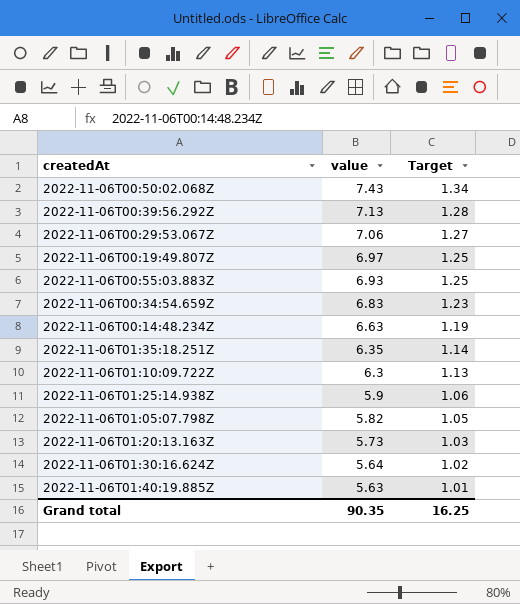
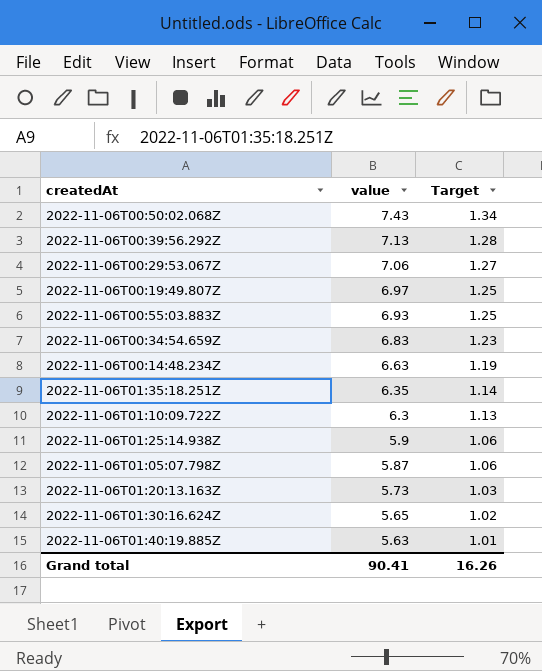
2022-11-06T01:05:07.798Z | value: 5.82 -> 5.87
2022-11-06T01:05:07.798Z | Target: 1.05 -> 1.06
2022-11-06T01:30:16.624Z | value: 5.64 -> 5.65
Grand total | value: 90.35 -> 90.41
Grand total | Target: 16.25 -> 16.26

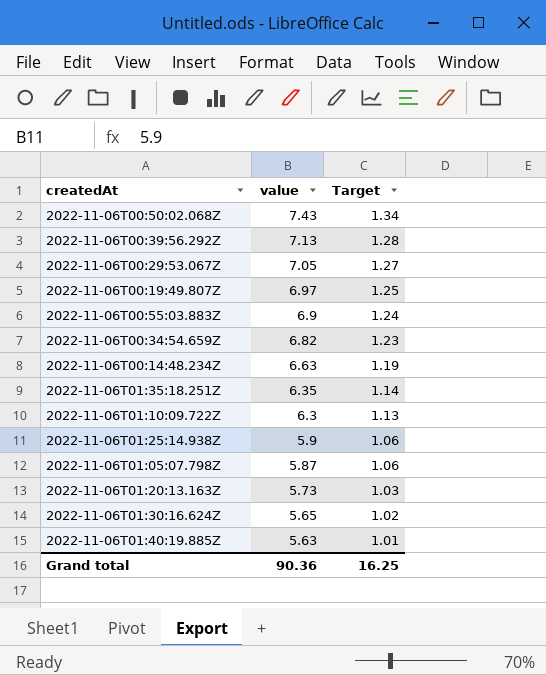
2022-11-06T00:29:53.067Z | value: 7.06 -> 7.05
2022-11-06T00:55:03.883Z | value: 6.93 -> 6.9
2022-11-06T00:55:03.883Z | Target: 1.25 -> 1.24
2022-11-06T00:34:54.659Z | value: 6.83 -> 6.82
Grand total | value: 90.41 -> 90.36
Grand total | Target: 16.26 -> 16.25

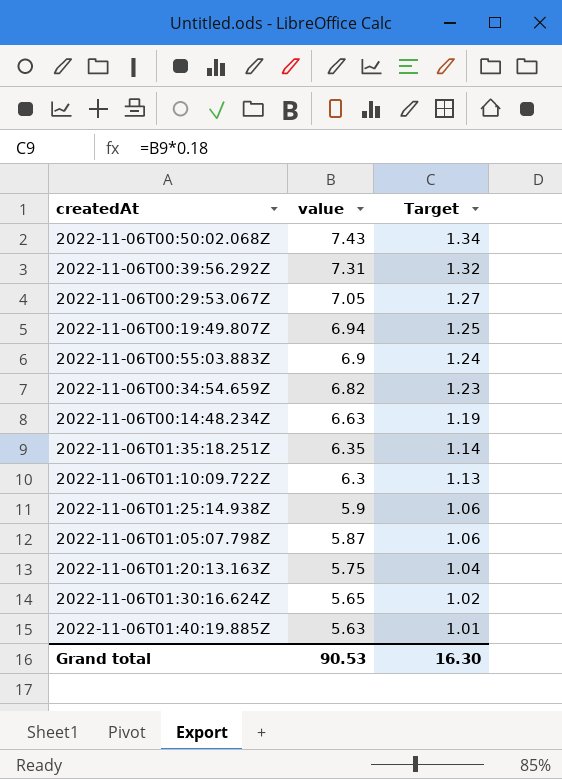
2022-11-06T00:39:56.292Z | value: 7.13 -> 7.31
2022-11-06T00:39:56.292Z | Target: 1.28 -> 1.32
2022-11-06T00:19:49.807Z | value: 6.97 -> 6.94
2022-11-06T01:20:13.163Z | value: 5.73 -> 5.75
2022-11-06T01:20:13.163Z | Target: 1.03 -> 1.04
Grand total | value: 90.36 -> 90.53
Grand total | Target: 16.25 -> 16.30

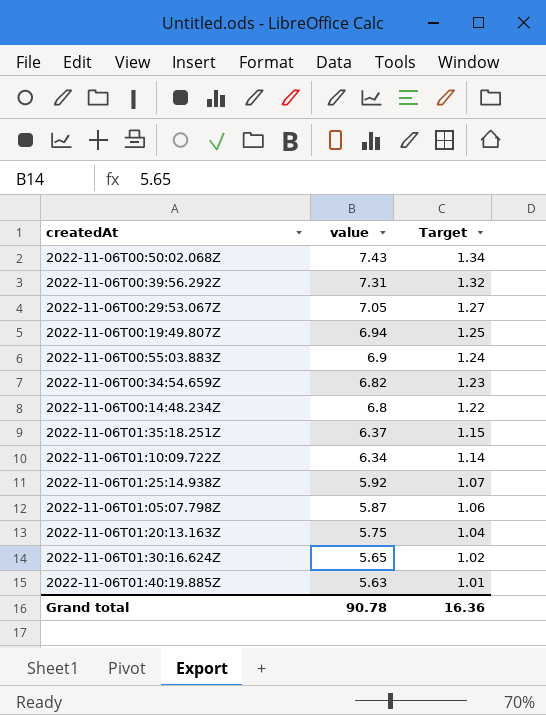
2022-11-06T00:14:48.234Z | value: 6.63 -> 6.8
2022-11-06T00:14:48.234Z | Target: 1.19 -> 1.22
2022-11-06T01:35:18.251Z | value: 6.35 -> 6.37
2022-11-06T01:35:18.251Z | Target: 1.14 -> 1.15
2022-11-06T01:10:09.722Z | value: 6.3 -> 6.34
2022-11-06T01:10:09.722Z | Target: 1.13 -> 1.14
2022-11-06T01:25:14.938Z | value: 5.9 -> 5.92
2022-11-06T01:25:14.938Z | Target: 1.06 -> 1.07
Grand total | value: 90.53 -> 90.78
Grand total | Target: 16.30 -> 16.36

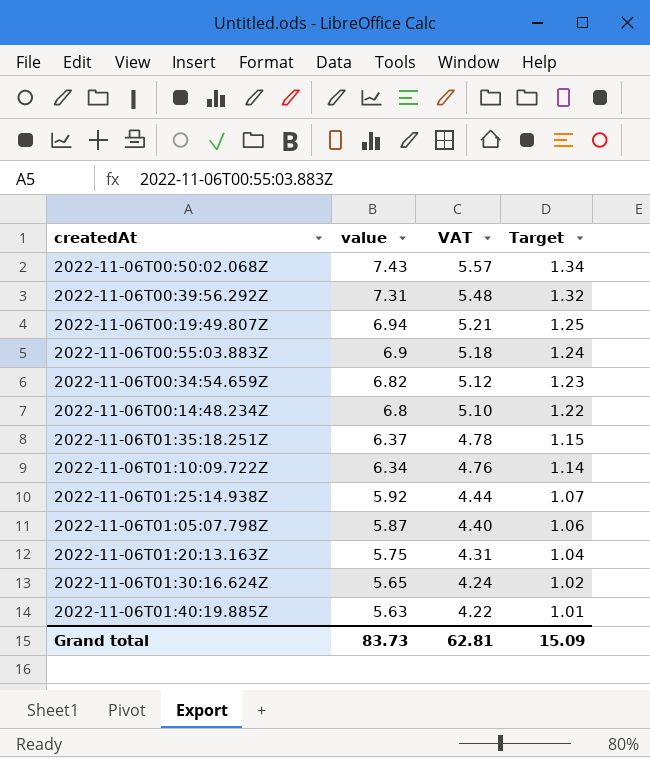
column VAT | formula: none -> [value] * 0.75
row 2022-11-06T00:29:53.067Z: 7.05 | 1.27 -> none
Grand total | value: 90.78 -> 83.73
Grand total | Target: 16.36 -> 15.09

